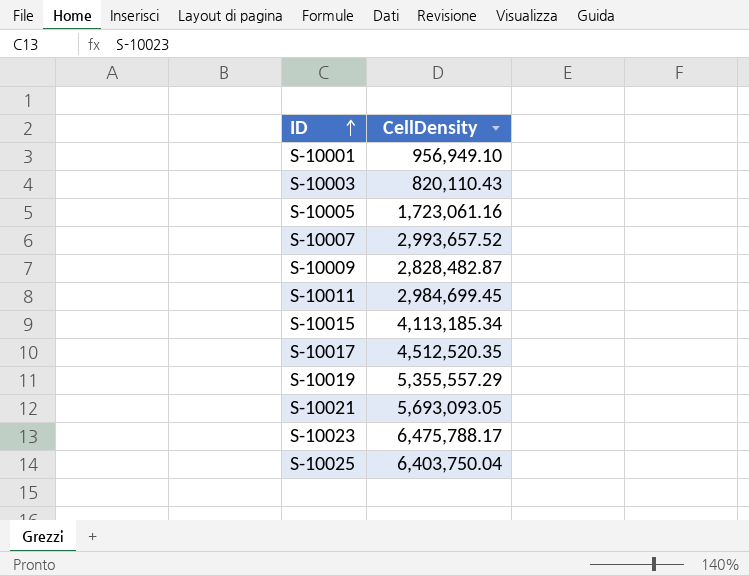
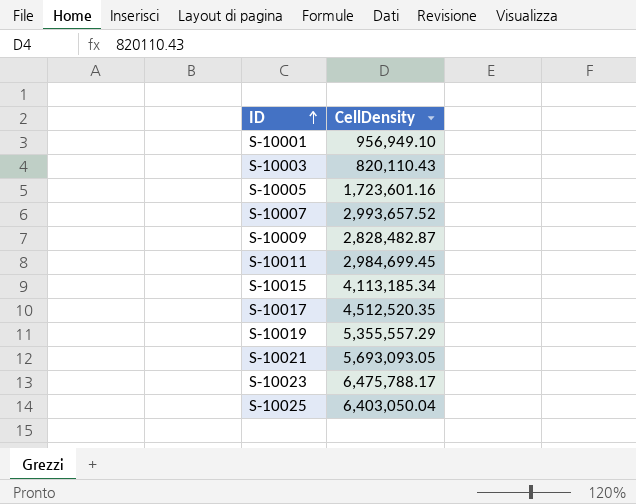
S-10005 | CellDensity: 1,723,061.16 -> 1,723,601.16
S-10025 | CellDensity: 6,403,750.04 -> 6,403,050.04

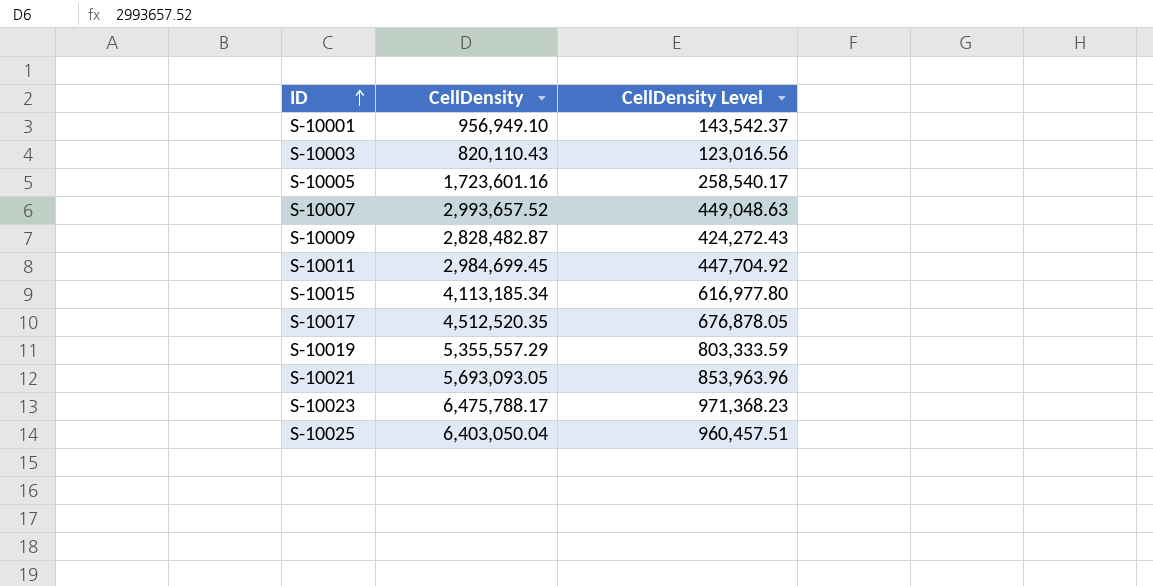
column CellDensity Level | formula: none -> [CellDensity] * 0.15

